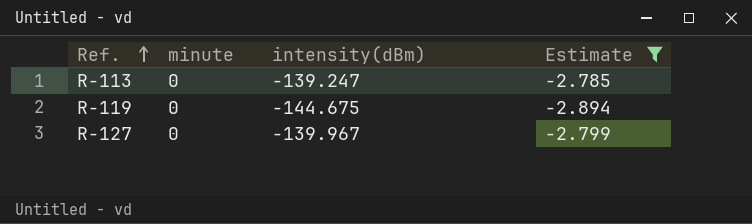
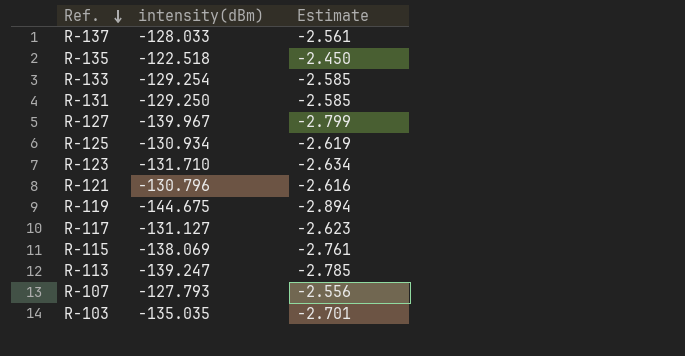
filter: Estimate <= -2.785 -> none
row order: Ref. ascending -> Ref. descending
column minute | position: 2 -> none

